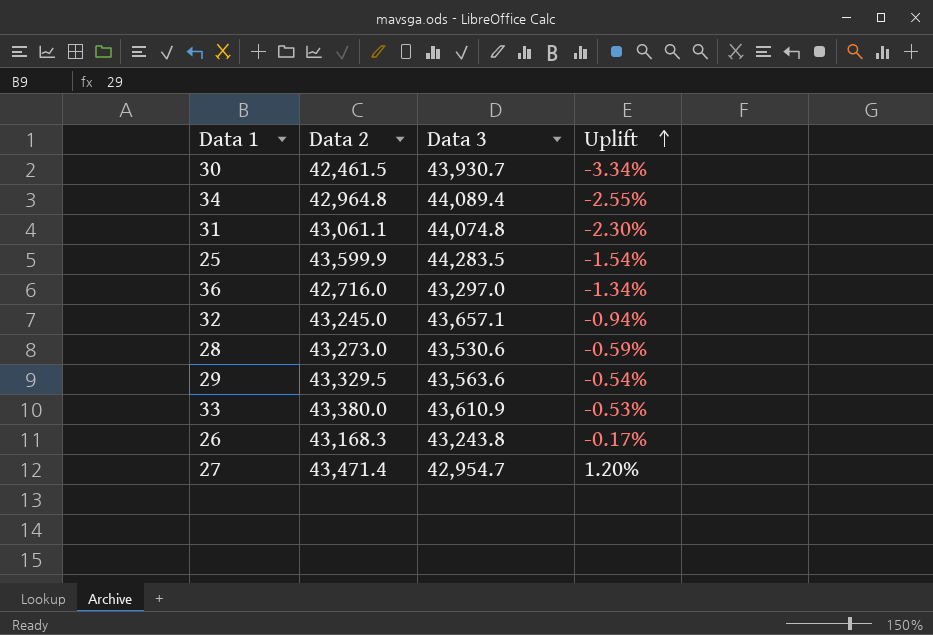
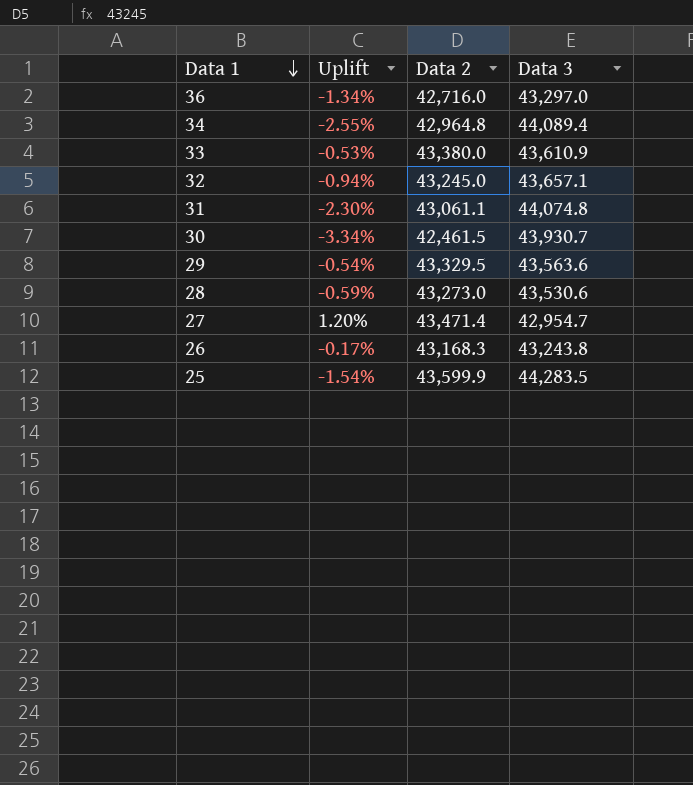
row order: Uplift ascending -> Data 1 descending
column Uplift | position: 4 -> 2

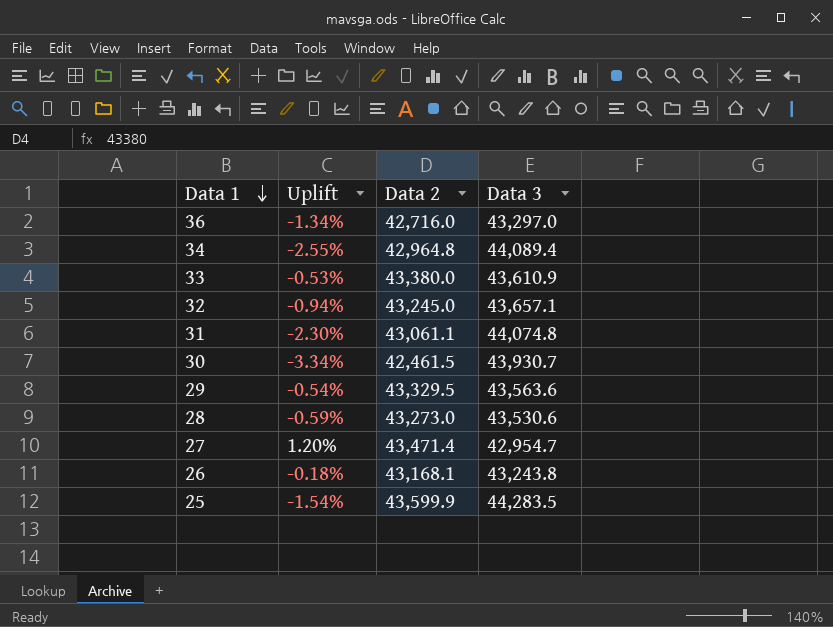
26 | Uplift: -0.17% -> -0.18%
26 | Data 2: 43,168.3 -> 43,168.1

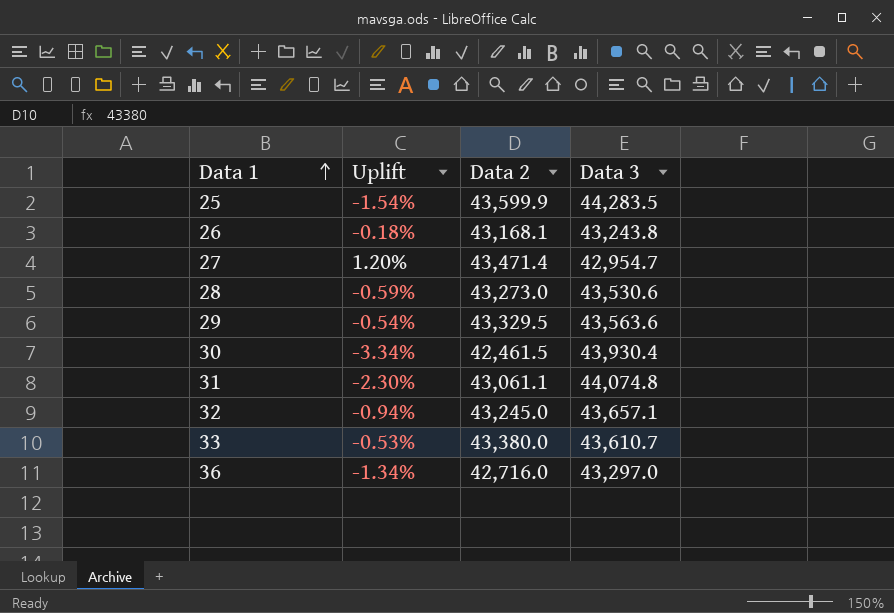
row order: Data 1 descending -> Data 1 ascending
row 34: -2.55% | 42,964.8 | 44,089.4 -> none
30 | Data 3: 43,930.7 -> 43,930.4
33 | Data 3: 43,610.9 -> 43,610.7

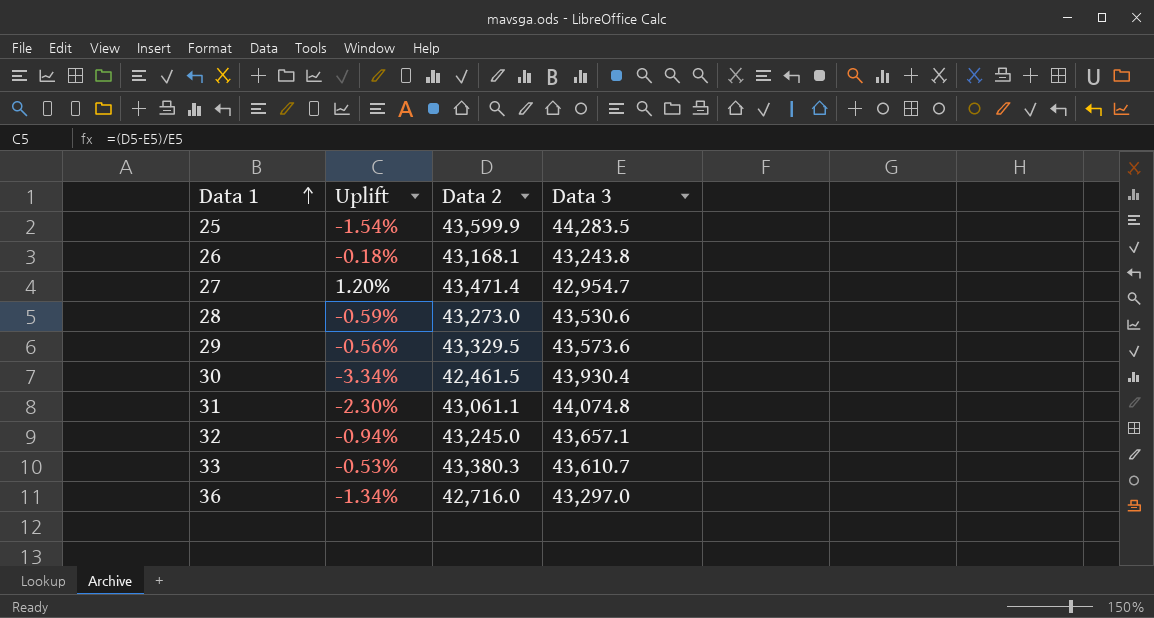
29 | Uplift: -0.54% -> -0.56%
29 | Data 3: 43,563.6 -> 43,573.6
33 | Data 2: 43,380.0 -> 43,380.3

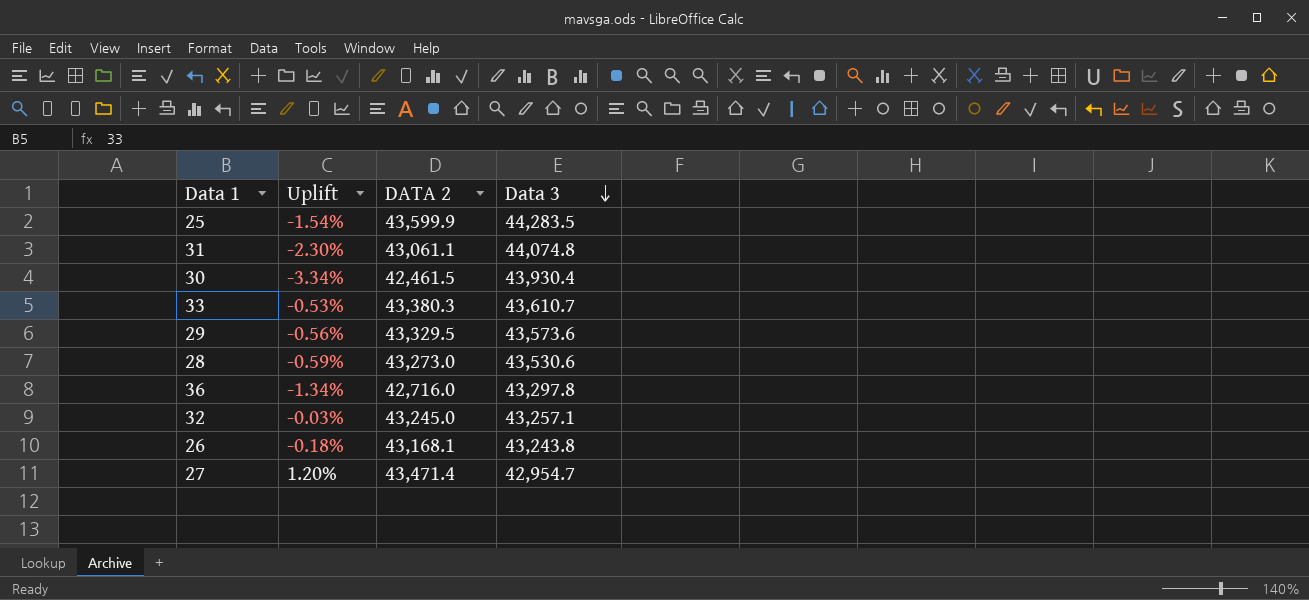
row order: Data 1 ascending -> Data 3 descending
column name: Data 2 -> DATA 2
36 | Data 3: 43,297.0 -> 43,297.8
32 | Uplift: -0.94% -> -0.03%
32 | Data 3: 43,657.1 -> 43,257.1

